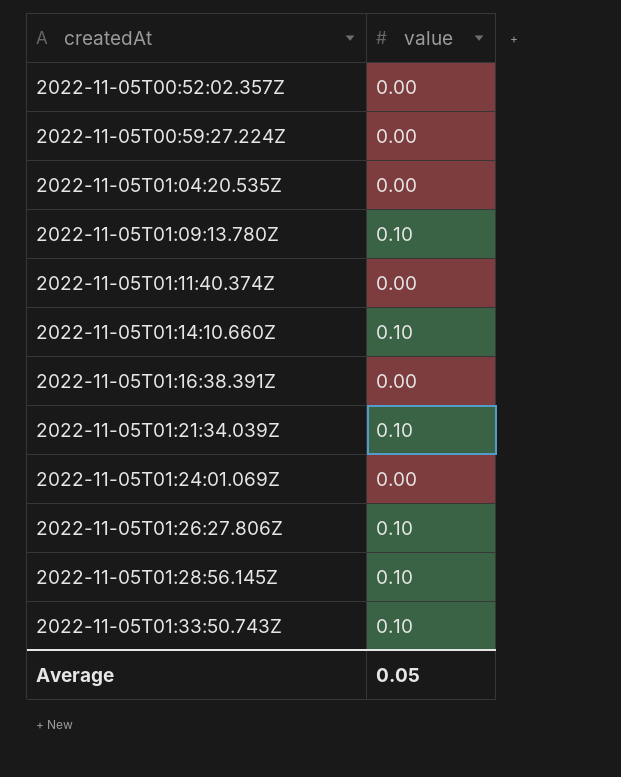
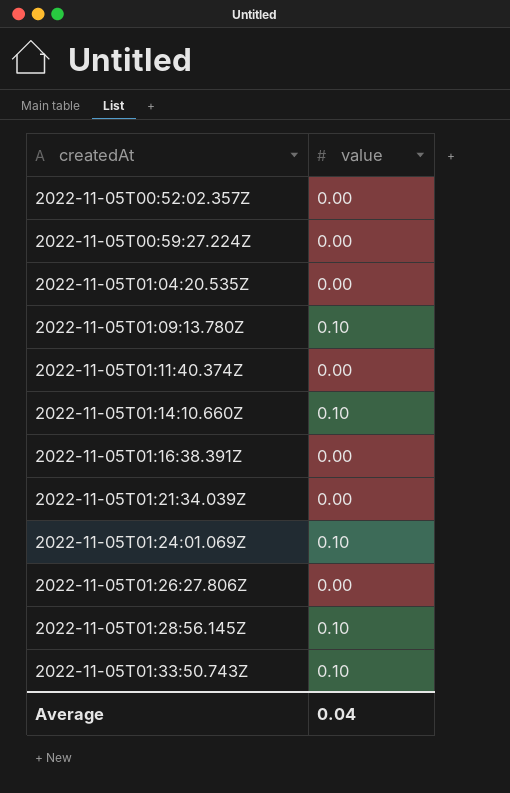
2022-11-05T01:21:34.039Z | value: 0.10 -> 0.00
2022-11-05T01:24:01.069Z | value: 0.00 -> 0.10
2022-11-05T01:26:27.806Z | value: 0.10 -> 0.00
Average | value: 0.05 -> 0.04

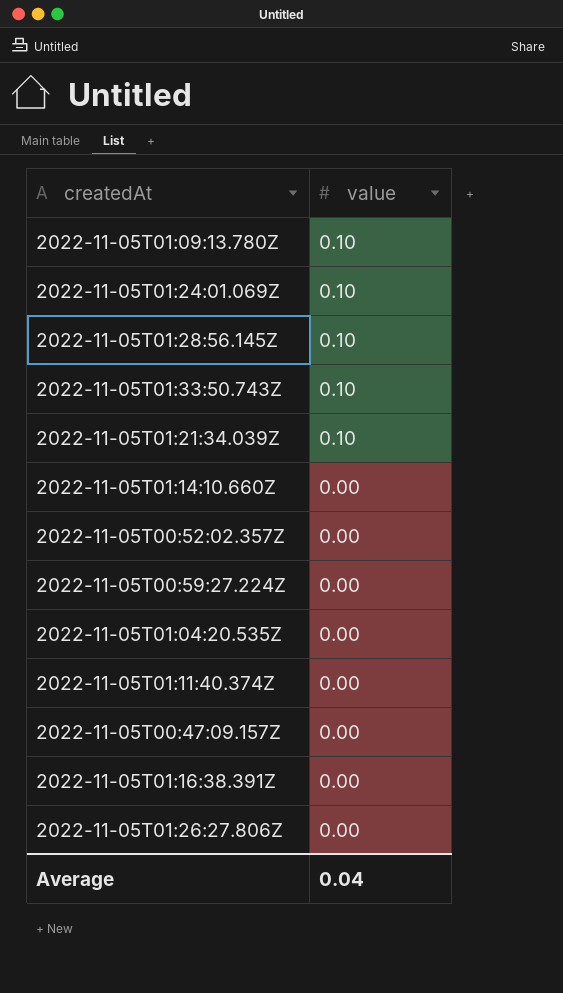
row order: createdAt ascending -> value descending
2022-11-05T01:21:34.039Z | value: 0.00 -> 0.10
2022-11-05T01:14:10.660Z | value: 0.10 -> 0.00
row 2022-11-05T00:47:09.157Z: none -> 0.00

